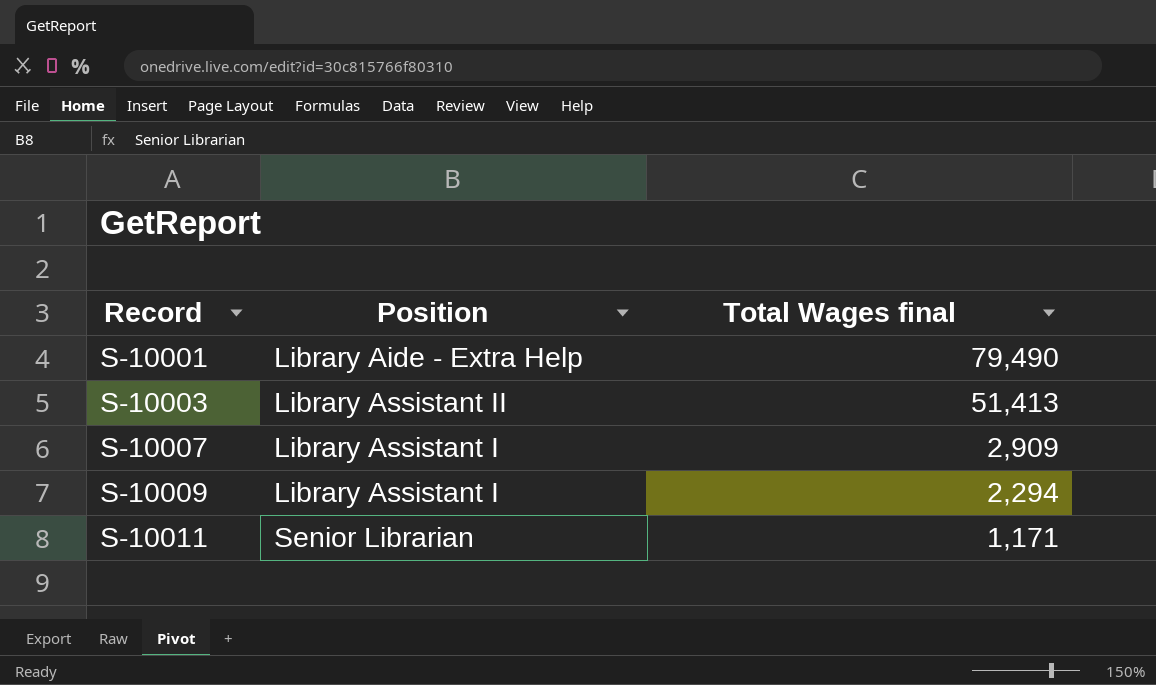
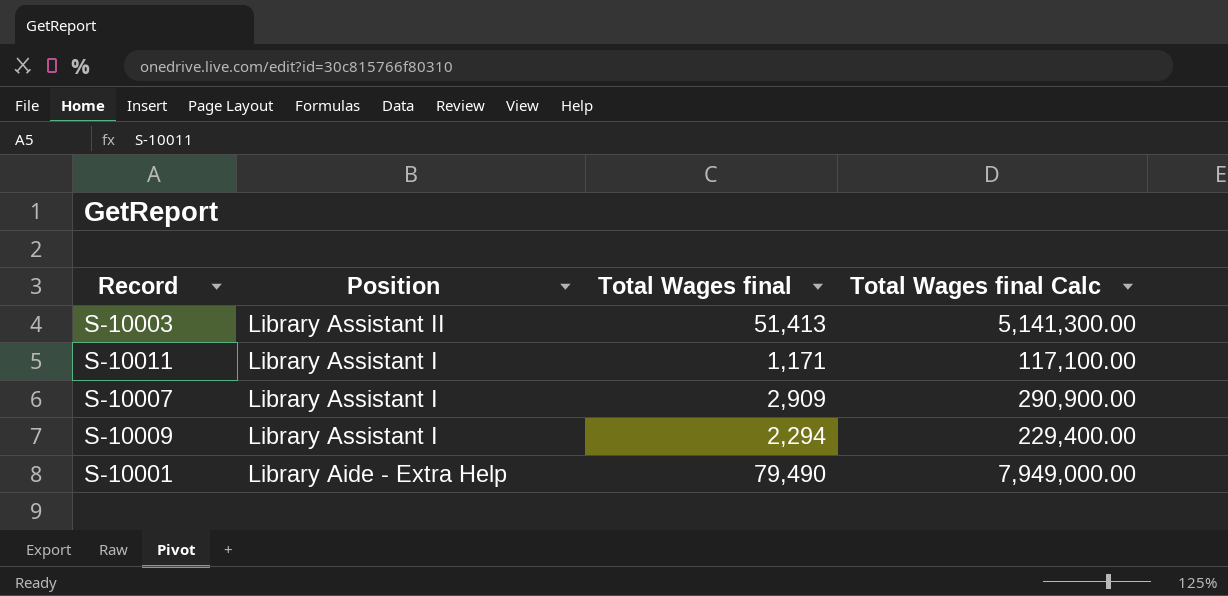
row order: Record ascending -> Position descending
column Total Wages final Calc | formula: none -> [Total Wages final] * 100
S-10011 | Position: Senior Librarian -> Library Assistant I

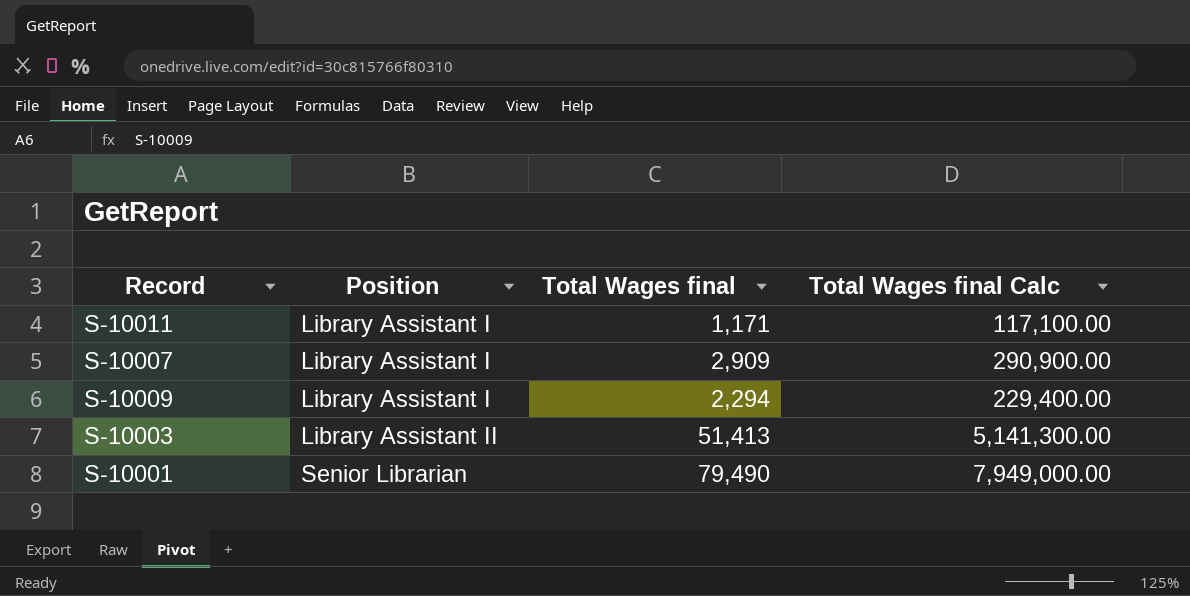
row order: Position descending -> Position ascending
S-10001 | Position: Library Aide - Extra Help -> Senior Librarian

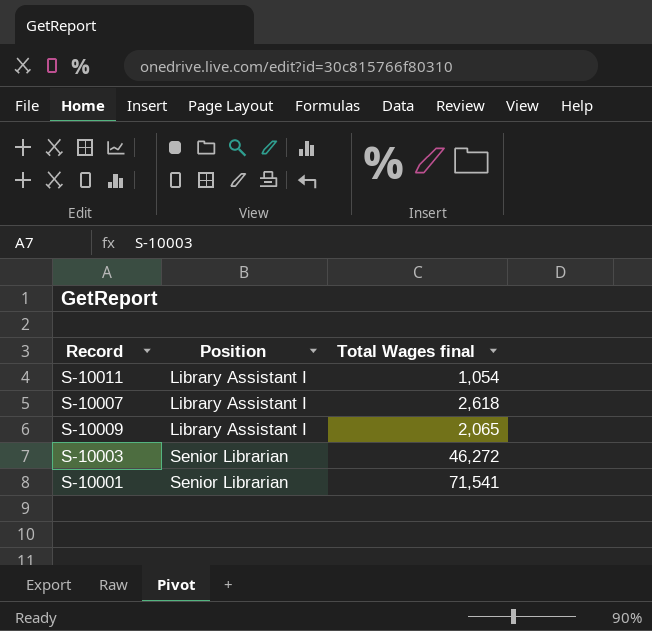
column Total Wages final Calc | formula: [Total Wages final] * 100 -> none
S-10011 | Total Wages final: 1,171 -> 1,054
S-10007 | Total Wages final: 2,909 -> 2,618
S-10009 | Total Wages final: 2,294 -> 2,065
S-10003 | Position: Library Assistant II -> Senior Librarian
S-10003 | Total Wages final: 51,413 -> 46,272
S-10001 | Total Wages final: 79,490 -> 71,541

